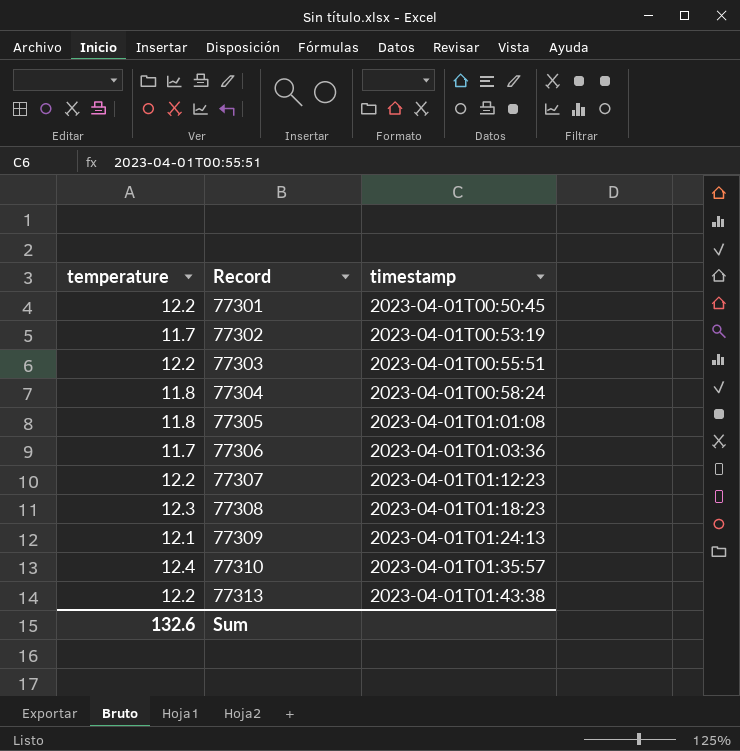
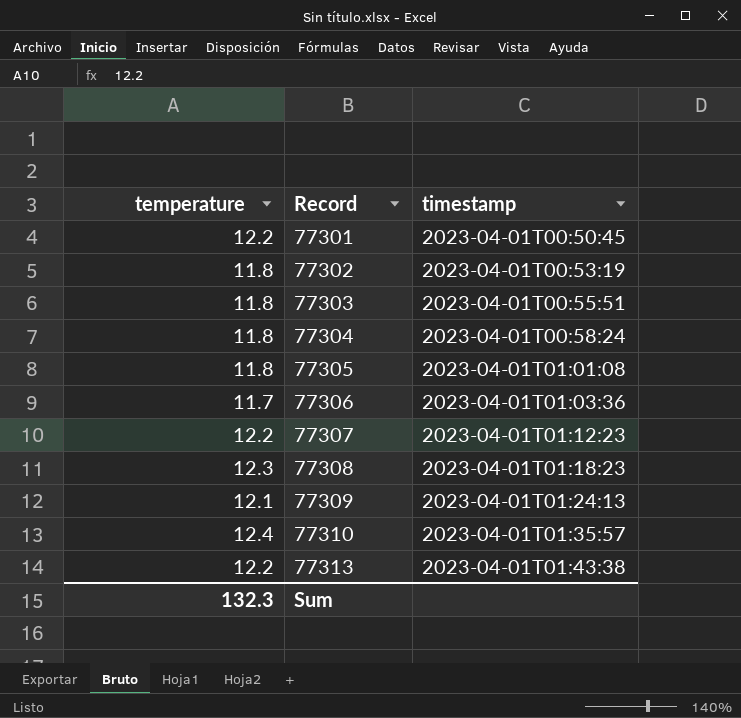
77302 | temperature: 11.7 -> 11.8
77303 | temperature: 12.2 -> 11.8
Sum | temperature: 132.6 -> 132.3

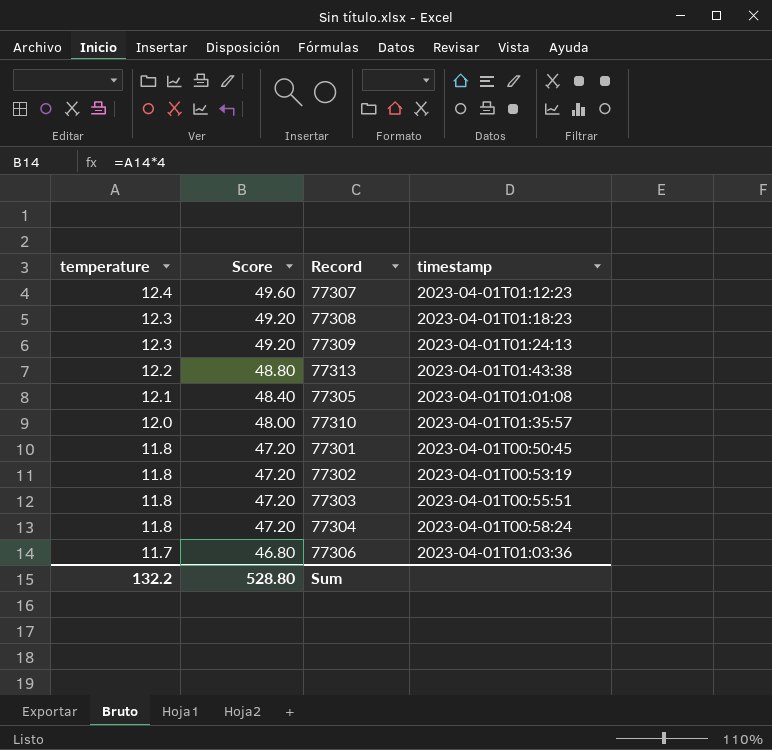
row order: Record ascending -> temperature descending
column Score | formula: none -> [temperature] * 4
77307 | temperature: 12.2 -> 12.4
77309 | temperature: 12.1 -> 12.3
77305 | temperature: 11.8 -> 12.1
77310 | temperature: 12.4 -> 12.0
77301 | temperature: 12.2 -> 11.8
Sum | temperature: 132.3 -> 132.2

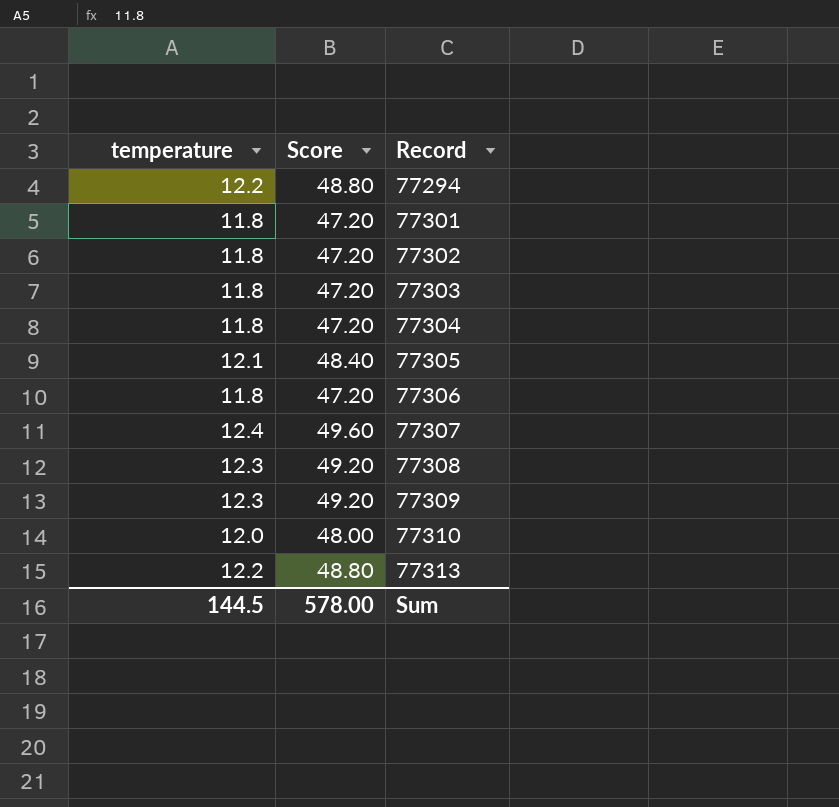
row order: temperature descending -> Record ascending
column timestamp | position: 4 -> none
row 77294: none -> 12.2 | 48.80
77306 | temperature: 11.7 -> 11.8
77306 | Score: 46.80 -> 47.20
Sum | temperature: 132.2 -> 144.5
Sum | Score: 528.80 -> 578.00

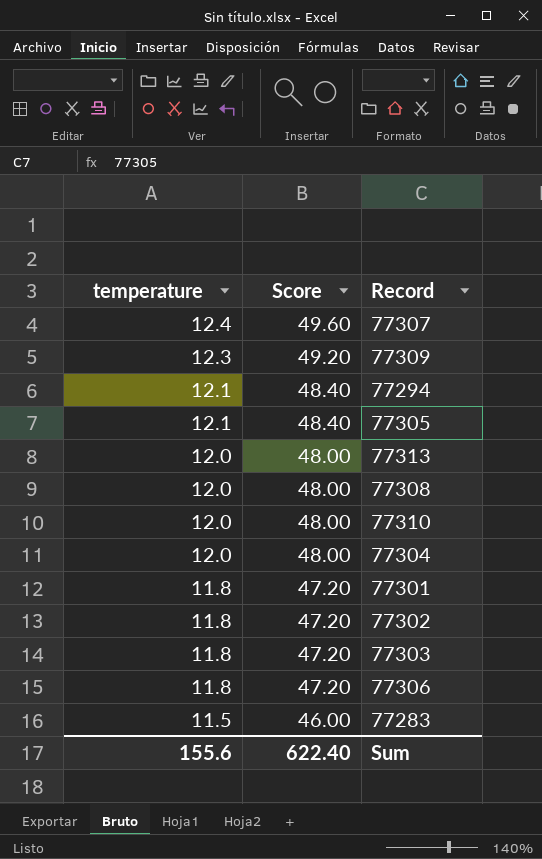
row order: Record ascending -> temperature descending
77294 | temperature: 12.2 -> 12.1
77294 | Score: 48.80 -> 48.40
77313 | temperature: 12.2 -> 12.0
77313 | Score: 48.80 -> 48.00
77308 | temperature: 12.3 -> 12.0
77308 | Score: 49.20 -> 48.00
77304 | temperature: 11.8 -> 12.0
77304 | Score: 47.20 -> 48.00
row 77283: none -> 11.5 | 46.00
Sum | temperature: 144.5 -> 155.6
Sum | Score: 578.00 -> 622.40

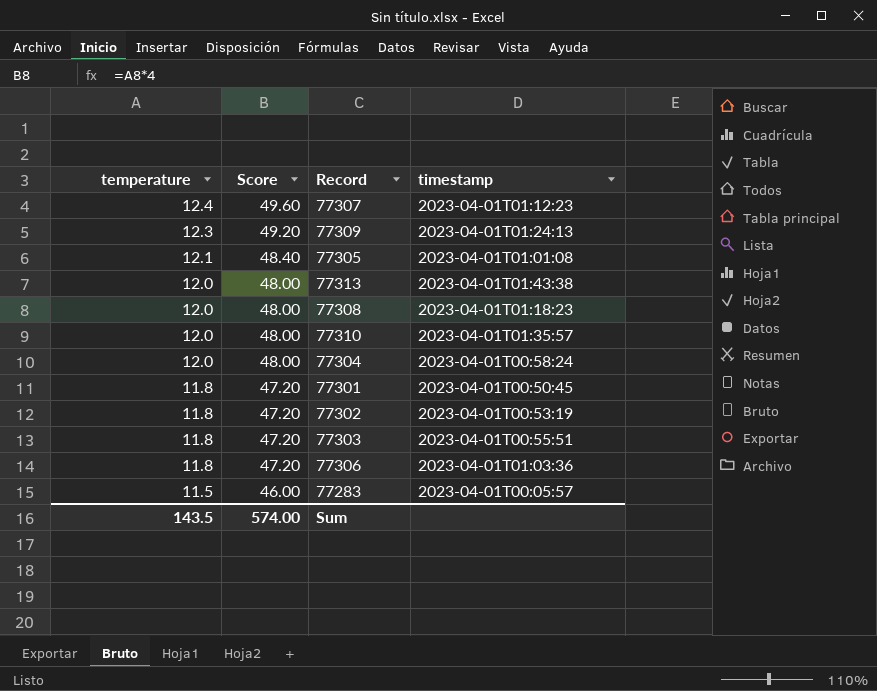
column timestamp | position: none -> 4
row 77294: 12.1 | 48.40 -> none
Sum | temperature: 155.6 -> 143.5
Sum | Score: 622.40 -> 574.00

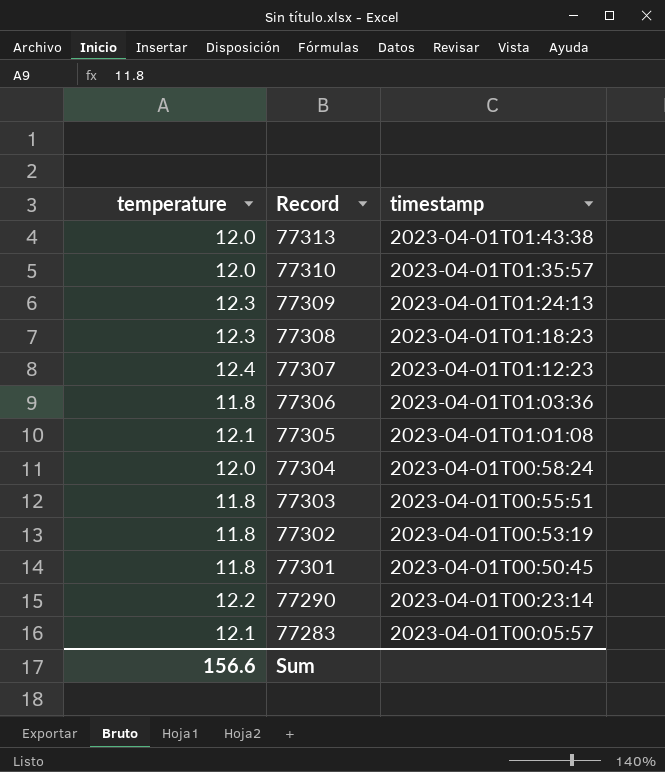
row order: temperature descending -> Record descending
column Score | formula: [temperature] * 4 -> none
77308 | temperature: 12.0 -> 12.3
row 77290: none -> 12.2 | 2023-04-01T00:23:14
77283 | temperature: 11.5 -> 12.1
Sum | temperature: 143.5 -> 156.6

